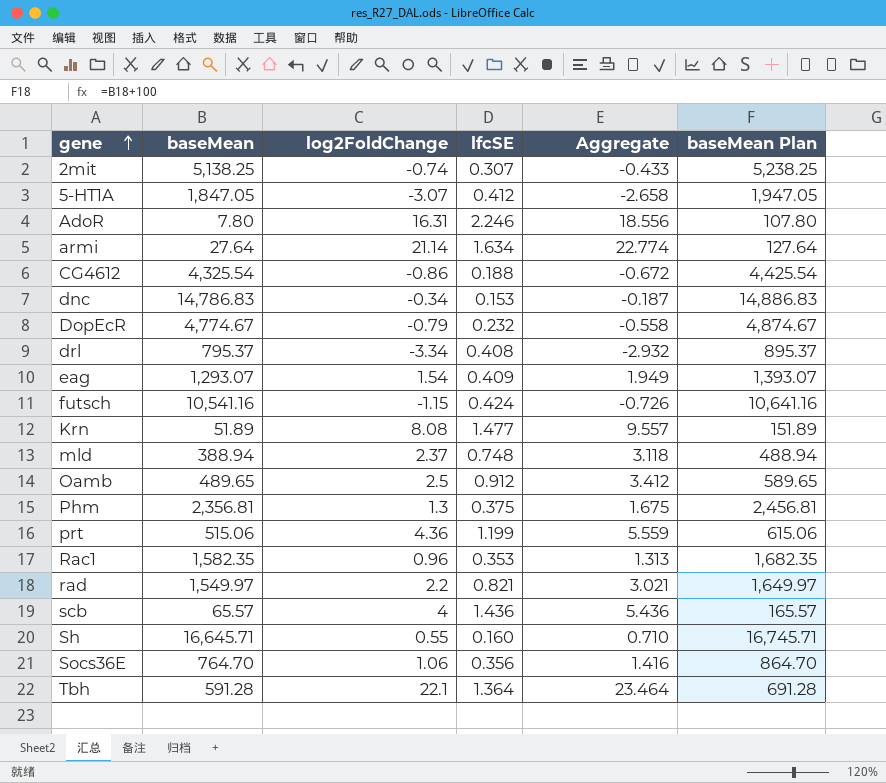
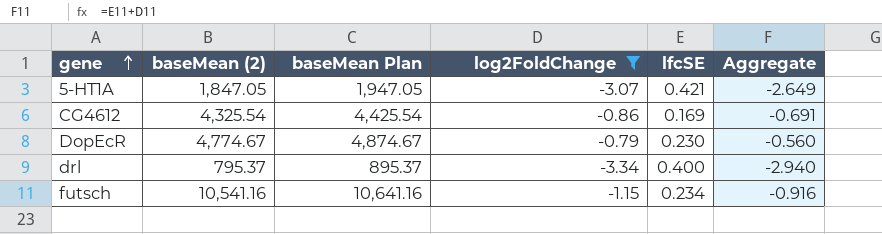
filter: none -> log2FoldChange <= -0.79
column name: baseMean -> baseMean (2)
column baseMean Plan | position: 6 -> 3
5-HT1A | lfcSE: 0.412 -> 0.421
5-HT1A | Aggregate: -2.658 -> -2.649
CG4612 | lfcSE: 0.188 -> 0.169
CG4612 | Aggregate: -0.672 -> -0.691
DopEcR | lfcSE: 0.232 -> 0.230
DopEcR | Aggregate: -0.558 -> -0.560
drl | lfcSE: 0.408 -> 0.400
drl | Aggregate: -2.932 -> -2.940
futsch | lfcSE: 0.424 -> 0.234
futsch | Aggregate: -0.726 -> -0.916

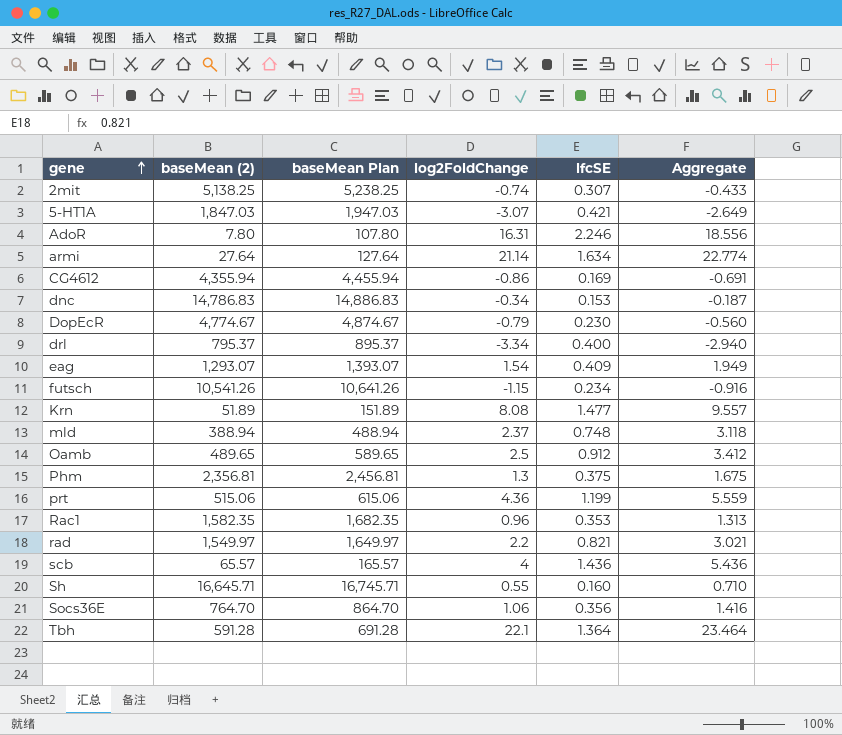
filter: log2FoldChange <= -0.79 -> none
5-HT1A | baseMean (2): 1,847.05 -> 1,847.03
5-HT1A | baseMean Plan: 1,947.05 -> 1,947.03
CG4612 | baseMean (2): 4,325.54 -> 4,355.94
CG4612 | baseMean Plan: 4,425.54 -> 4,455.94
futsch | baseMean (2): 10,541.16 -> 10,541.26
futsch | baseMean Plan: 10,641.16 -> 10,641.26

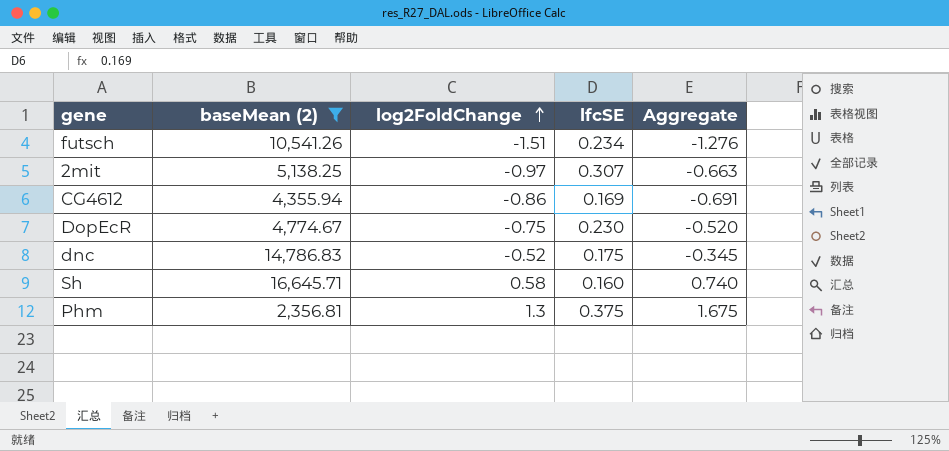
filter: none -> baseMean (2) >= 2,356.81
row order: gene ascending -> log2FoldChange ascending
column baseMean Plan | formula: [baseMean (2)] + 100 -> none
futsch | log2FoldChange: -1.15 -> -1.51
futsch | Aggregate: -0.916 -> -1.276
2mit | log2FoldChange: -0.74 -> -0.97
2mit | Aggregate: -0.433 -> -0.663
DopEcR | log2FoldChange: -0.79 -> -0.75
DopEcR | Aggregate: -0.560 -> -0.520
dnc | log2FoldChange: -0.34 -> -0.52
dnc | lfcSE: 0.153 -> 0.175
dnc | Aggregate: -0.187 -> -0.345
Sh | log2FoldChange: 0.55 -> 0.58
Sh | Aggregate: 0.710 -> 0.740

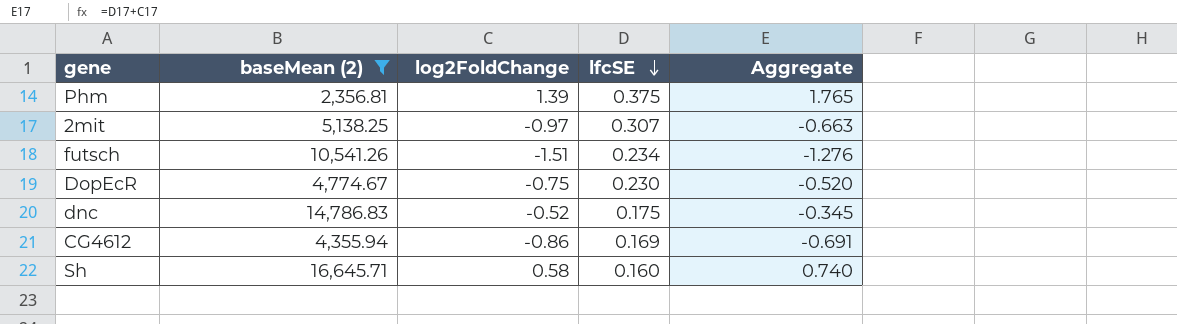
row order: log2FoldChange ascending -> lfcSE descending
Phm | log2FoldChange: 1.3 -> 1.39
Phm | Aggregate: 1.675 -> 1.765

